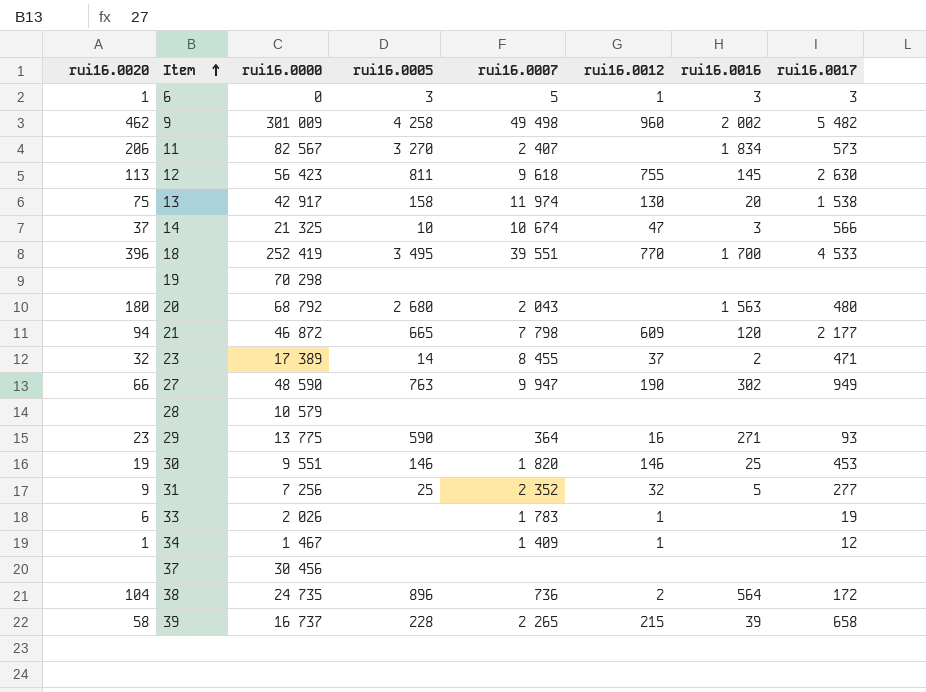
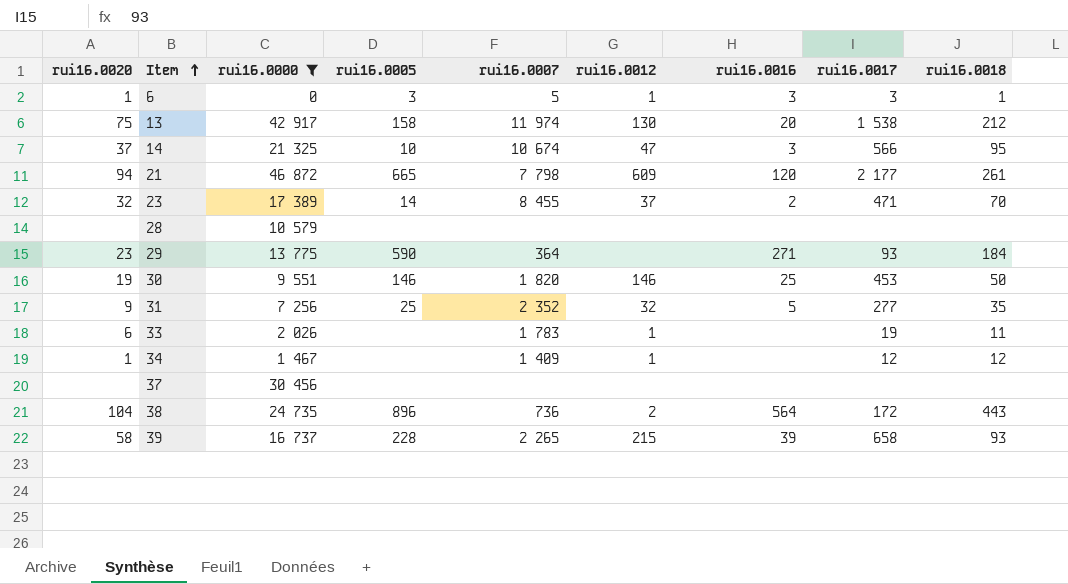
filter: none -> rui16.0000 <= 46 872
column rui16.0018 | position: none -> 9
29 | rui16.0012: 16 -> none

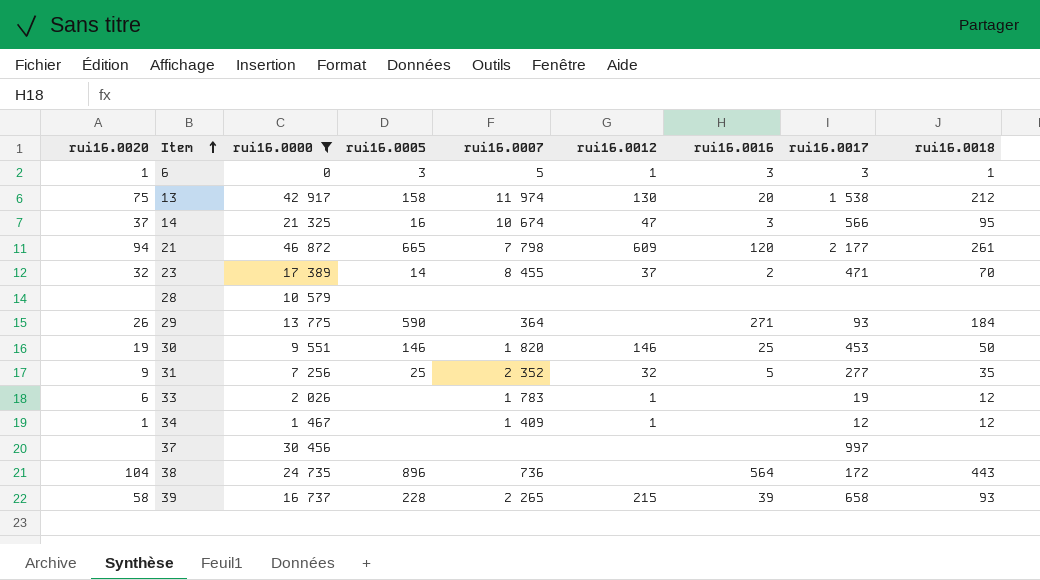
14 | rui16.0005: 10 -> 16
29 | rui16.0020: 23 -> 26
33 | rui16.0018: 11 -> 12
37 | rui16.0017: none -> 997
38 | rui16.0012: 2 -> none

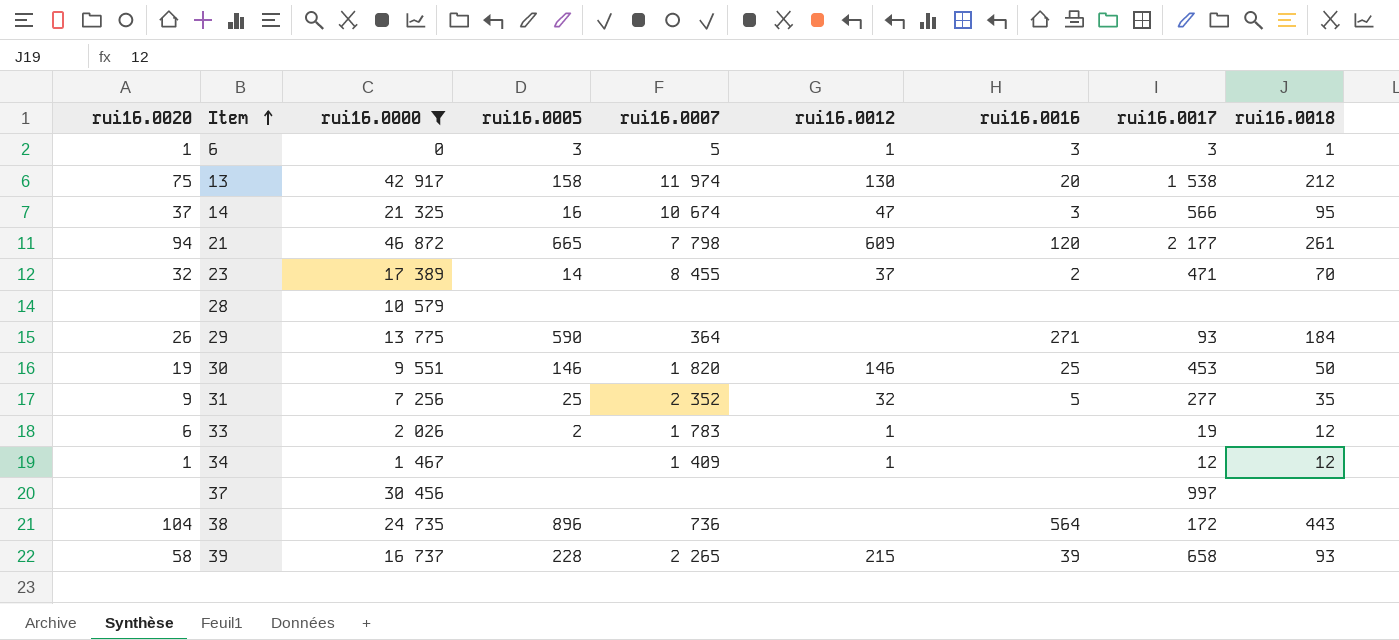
33 | rui16.0005: none -> 2

